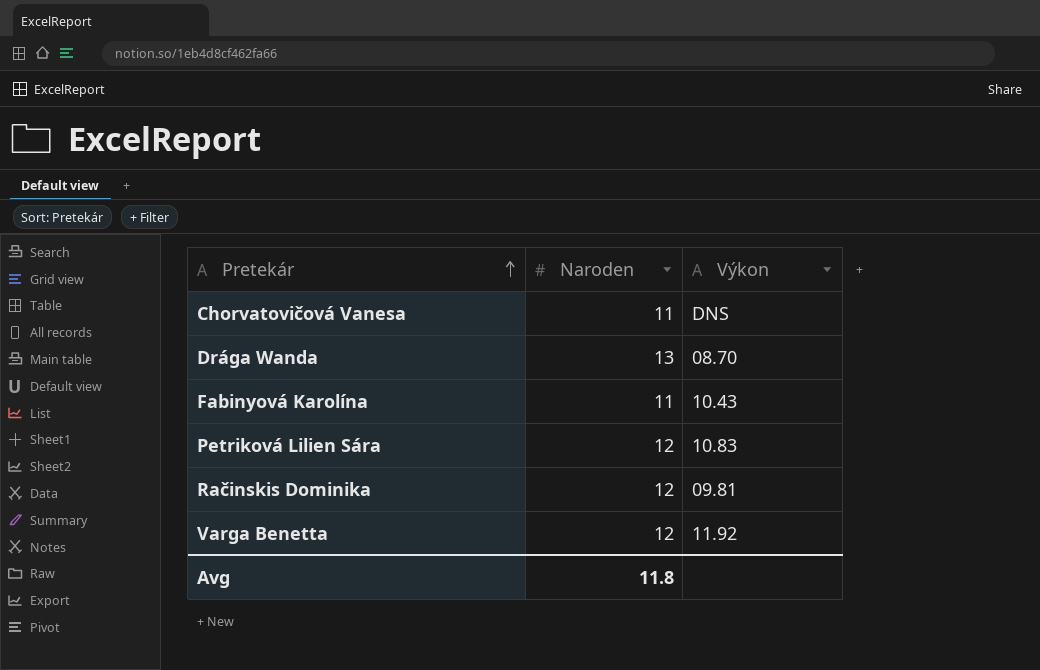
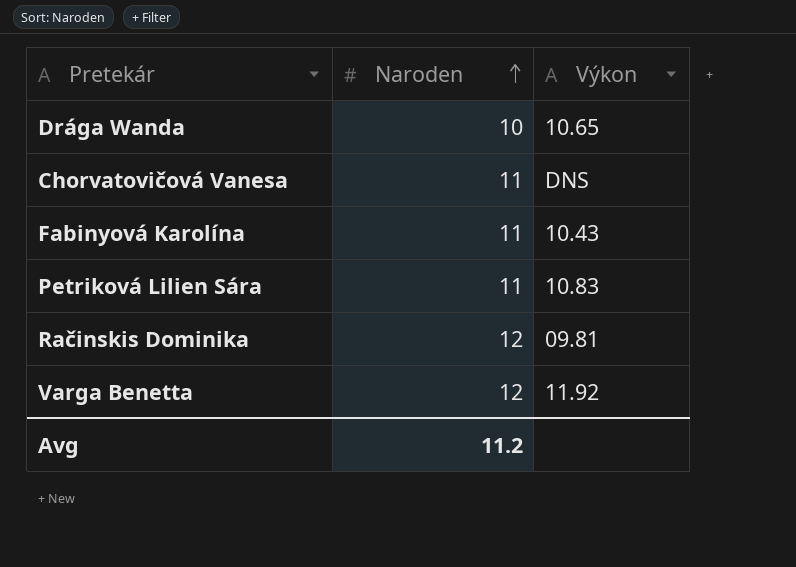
row order: Pretekár ascending -> Naroden ascending
Drága Wanda | Naroden: 13 -> 10
Drága Wanda | Výkon: 08.70 -> 10.65
Petriková Lilien Sára | Naroden: 12 -> 11
Avg | Naroden: 11.8 -> 11.2

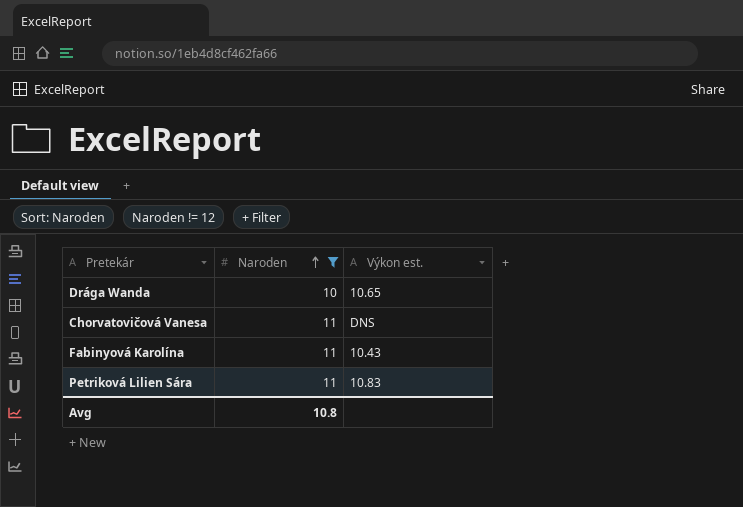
filter: none -> Naroden != 12
column name: Výkon -> Výkon est.
Avg | Naroden: 11.2 -> 10.8

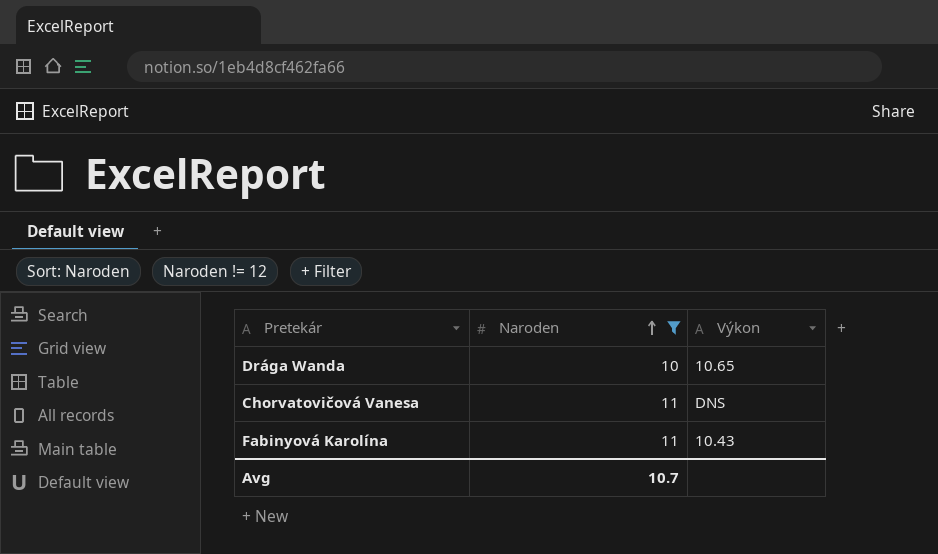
column name: Výkon est. -> Výkon
row Petriková Lilien Sára: 11 | 10.83 -> none
Avg | Naroden: 10.8 -> 10.7

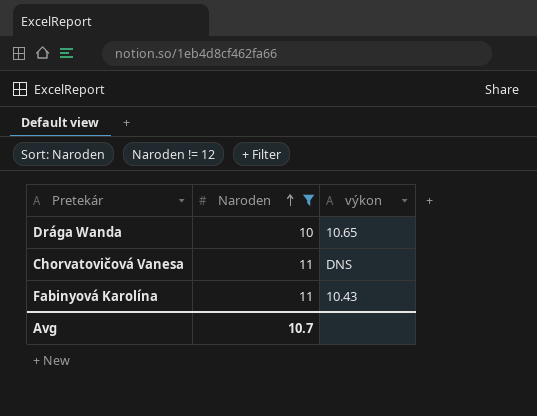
column name: Výkon -> výkon

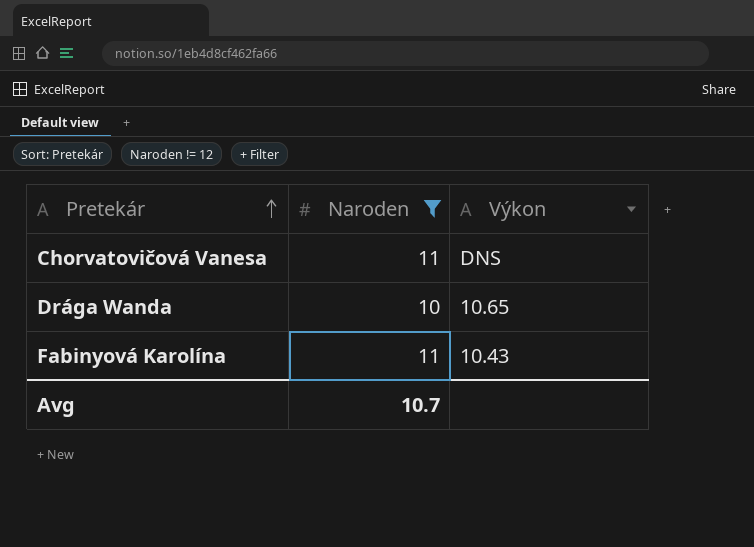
row order: Naroden ascending -> Pretekár ascending
column name: výkon -> Výkon

